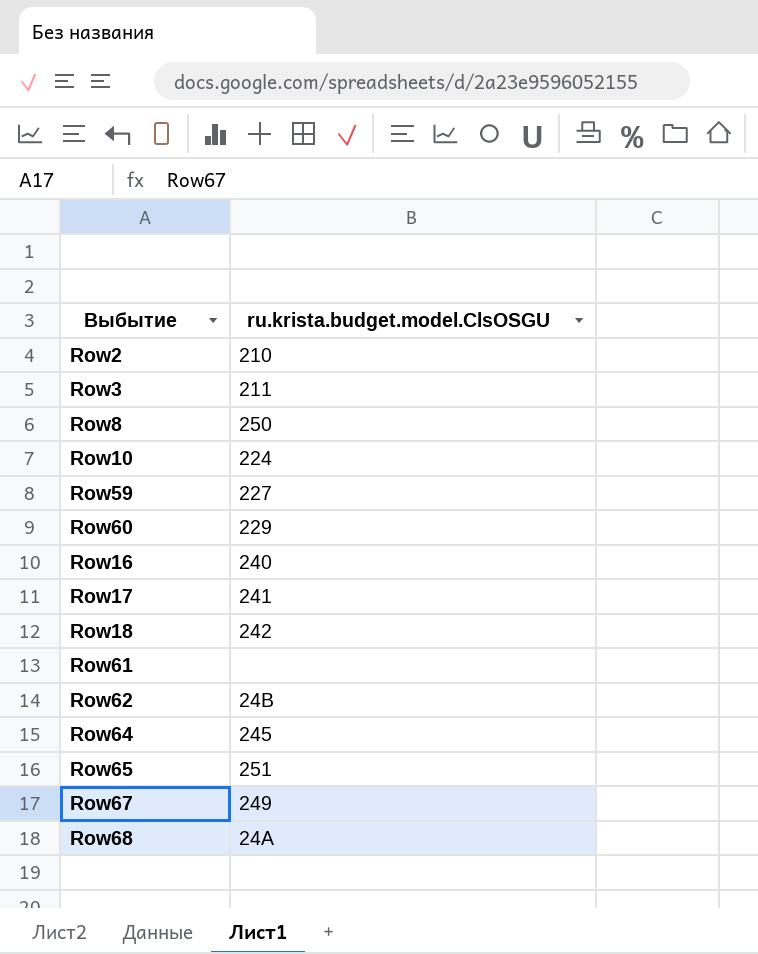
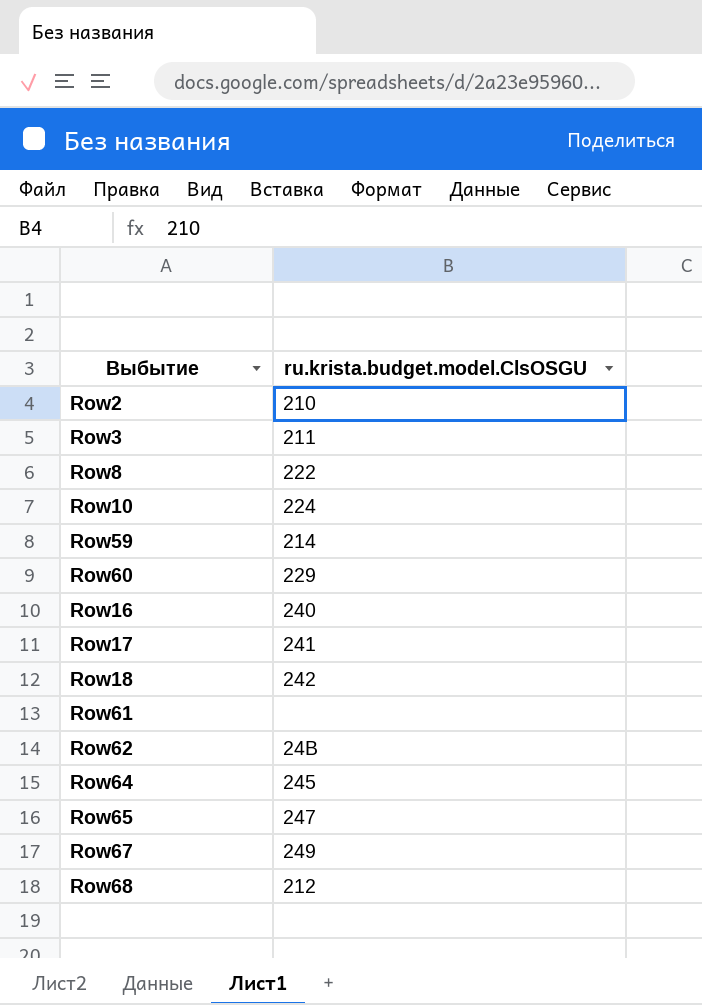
Row8 | ru.krista.budget.model.ClsOSGU: 250 -> 222
Row59 | ru.krista.budget.model.ClsOSGU: 227 -> 214
Row65 | ru.krista.budget.model.ClsOSGU: 251 -> 247
Row68 | ru.krista.budget.model.ClsOSGU: 24A -> 212

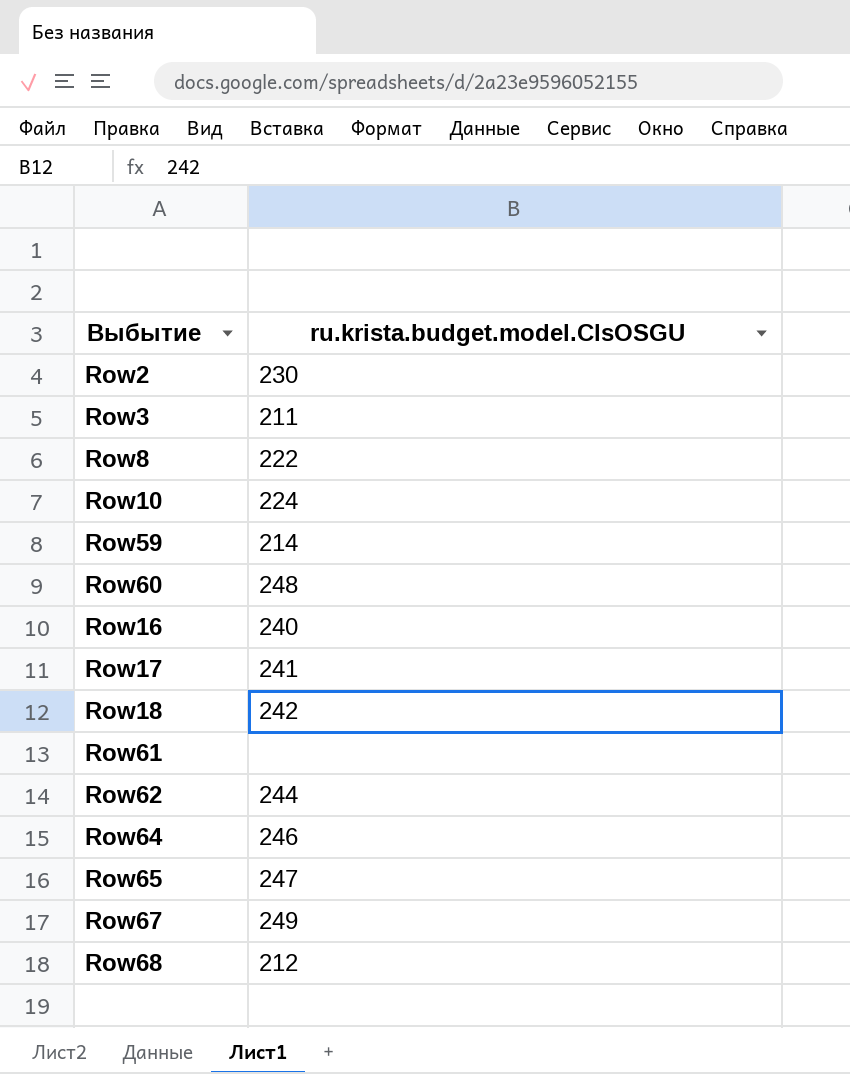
Row2 | ru.krista.budget.model.ClsOSGU: 210 -> 230
Row60 | ru.krista.budget.model.ClsOSGU: 229 -> 248
Row62 | ru.krista.budget.model.ClsOSGU: 24B -> 244
Row64 | ru.krista.budget.model.ClsOSGU: 245 -> 246

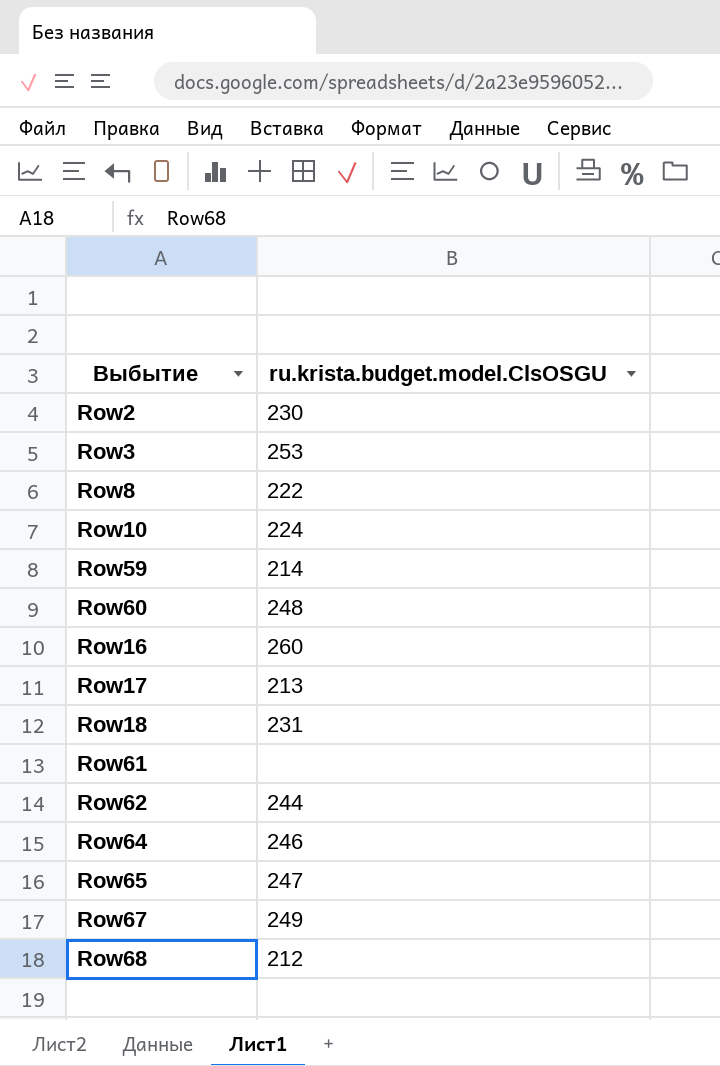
Row3 | ru.krista.budget.model.ClsOSGU: 211 -> 253
Row16 | ru.krista.budget.model.ClsOSGU: 240 -> 260
Row17 | ru.krista.budget.model.ClsOSGU: 241 -> 213
Row18 | ru.krista.budget.model.ClsOSGU: 242 -> 231

